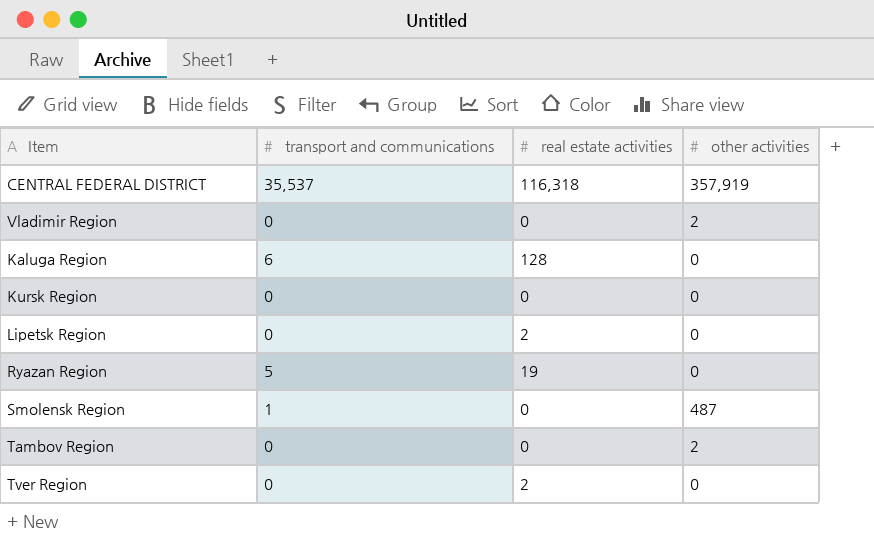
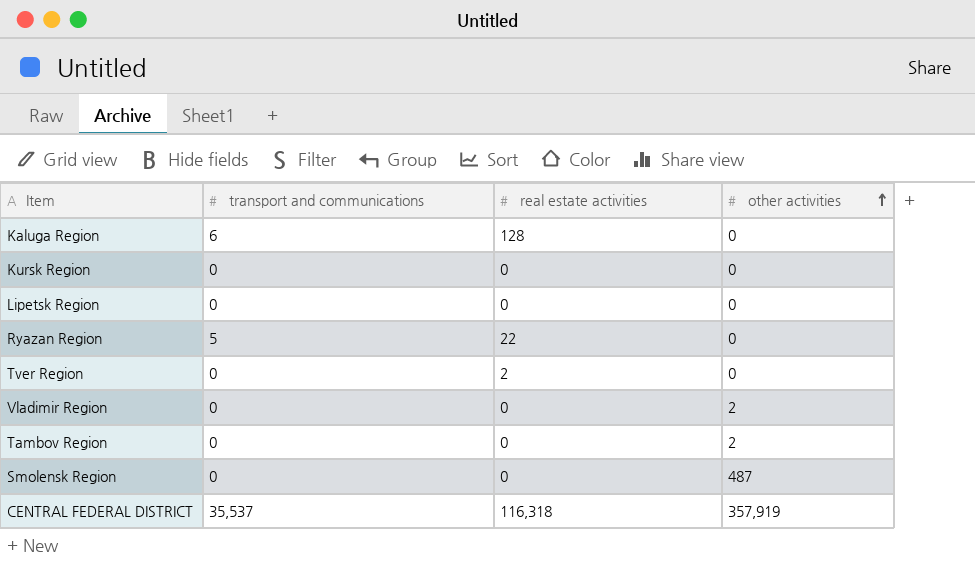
row order: none -> other activities ascending
Lipetsk Region | real estate activities: 2 -> 0
Ryazan Region | real estate activities: 19 -> 22
Smolensk Region | transport and communications: 1 -> 0

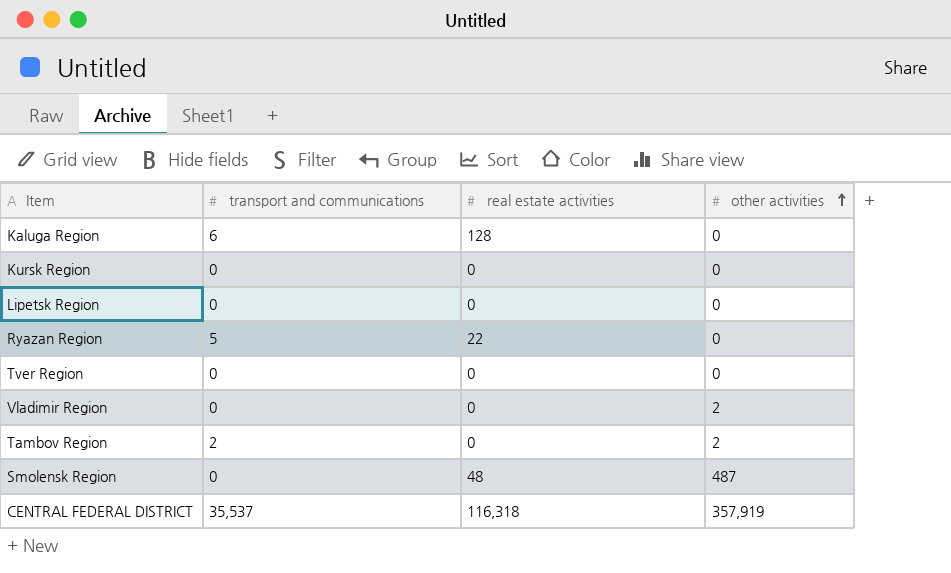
Tver Region | real estate activities: 2 -> 0
Tambov Region | transport and communications: 0 -> 2
Smolensk Region | real estate activities: 0 -> 48

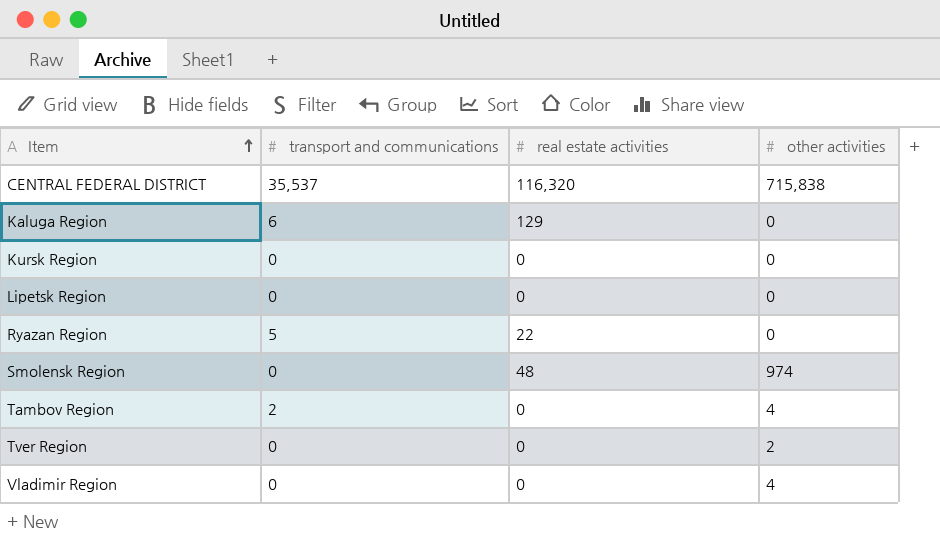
row order: other activities ascending -> Item ascending
CENTRAL FEDERAL DISTRICT | real estate activities: 116,318 -> 116,320
CENTRAL FEDERAL DISTRICT | other activities: 357,919 -> 715,838
Kaluga Region | real estate activities: 128 -> 129
Smolensk Region | other activities: 487 -> 974
Tambov Region | other activities: 2 -> 4
Tver Region | other activities: 0 -> 2
Vladimir Region | other activities: 2 -> 4

